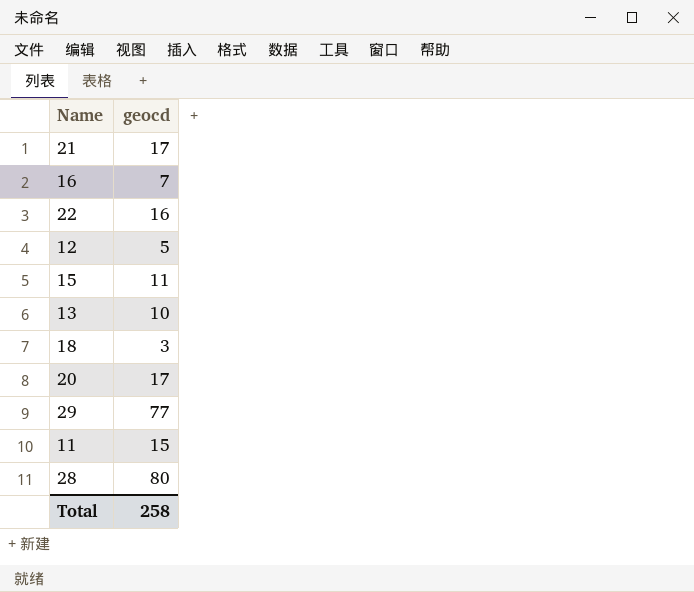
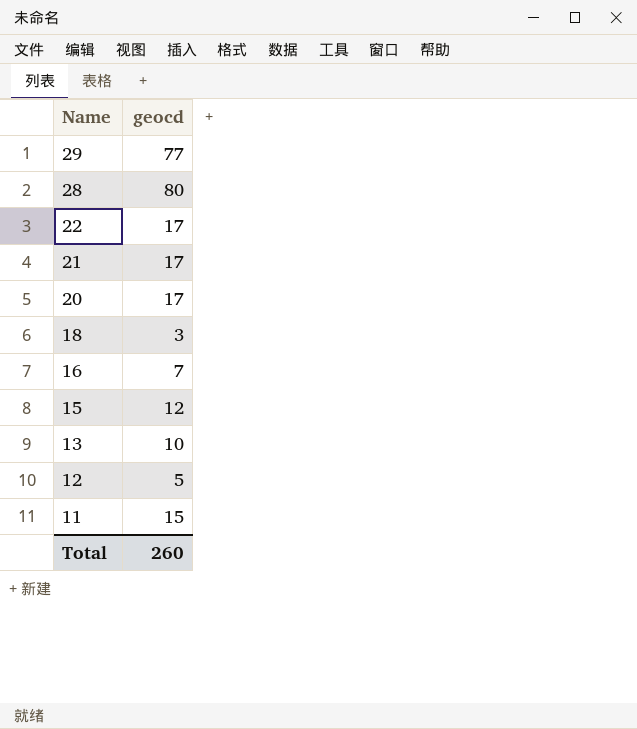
row order: none -> Name descending
22 | geocd: 16 -> 17
15 | geocd: 11 -> 12
Total | geocd: 258 -> 260

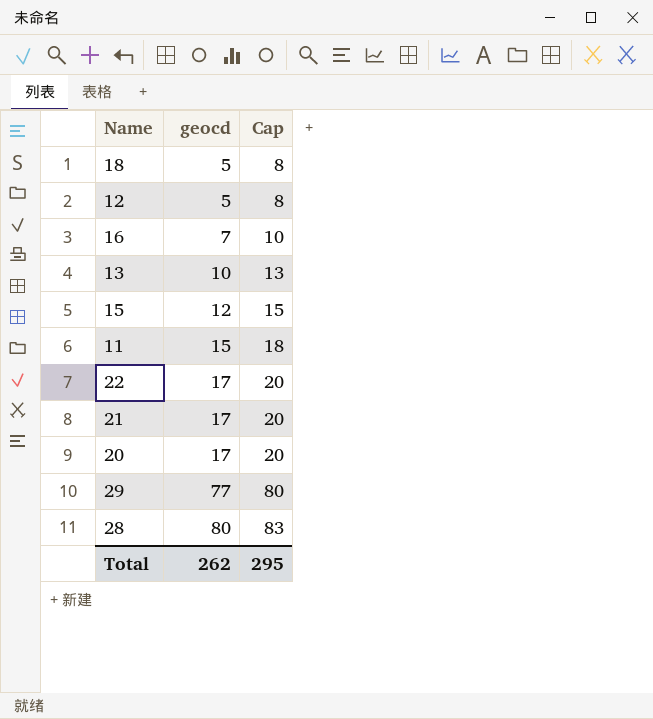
row order: Name descending -> geocd ascending
column Cap | formula: none -> [geocd] + 3
18 | geocd: 3 -> 5
Total | geocd: 260 -> 262

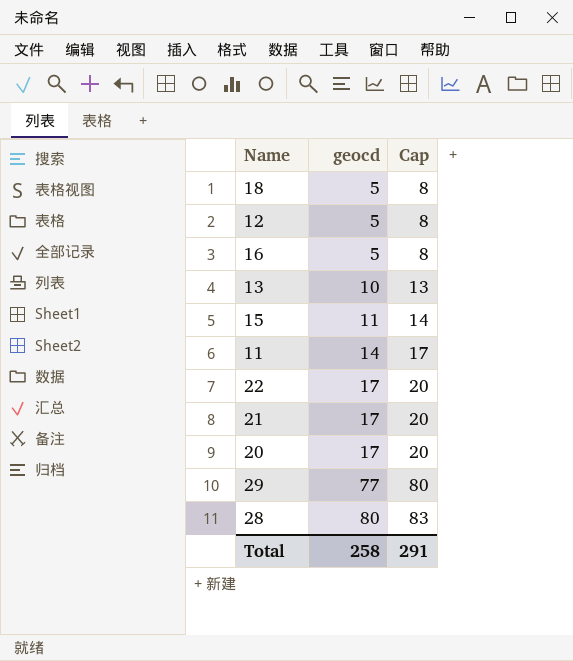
16 | geocd: 7 -> 5
16 | Cap: 10 -> 8
15 | geocd: 12 -> 11
15 | Cap: 15 -> 14
11 | geocd: 15 -> 14
11 | Cap: 18 -> 17
Total | geocd: 262 -> 258
Total | Cap: 295 -> 291

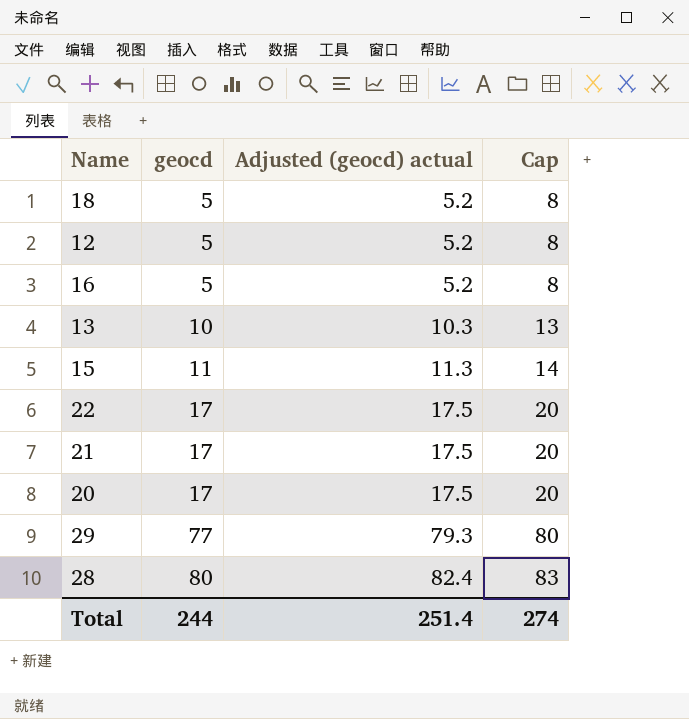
column Adjusted (geocd) actual | formula: none -> [geocd] * 1.03
row 11: 14 | 17 -> none
Total | geocd: 258 -> 244
Total | Cap: 291 -> 274

